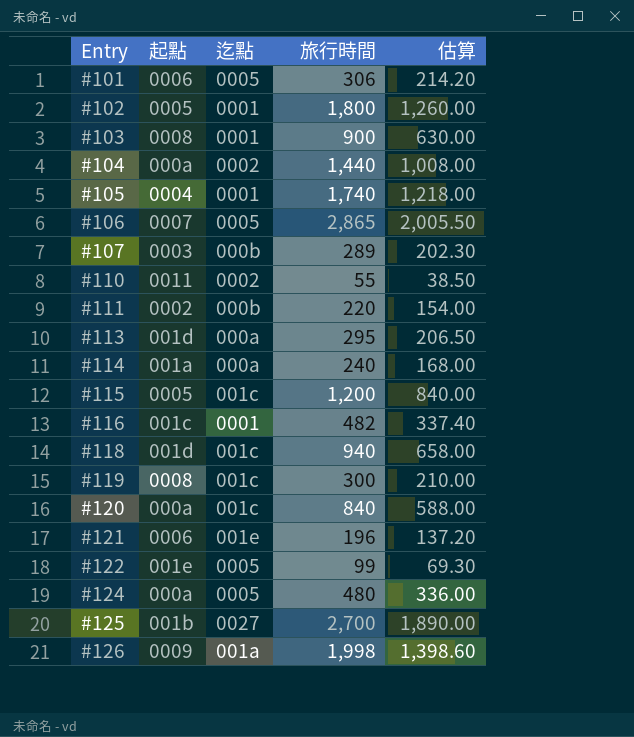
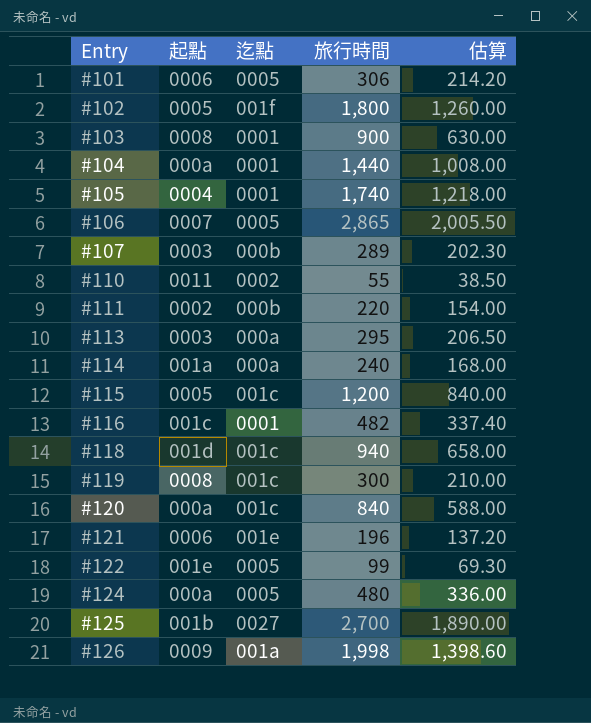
#102 | 迄點: 0001 -> 001f
#104 | 迄點: 0002 -> 0001
#113 | 起點: 001d -> 0003

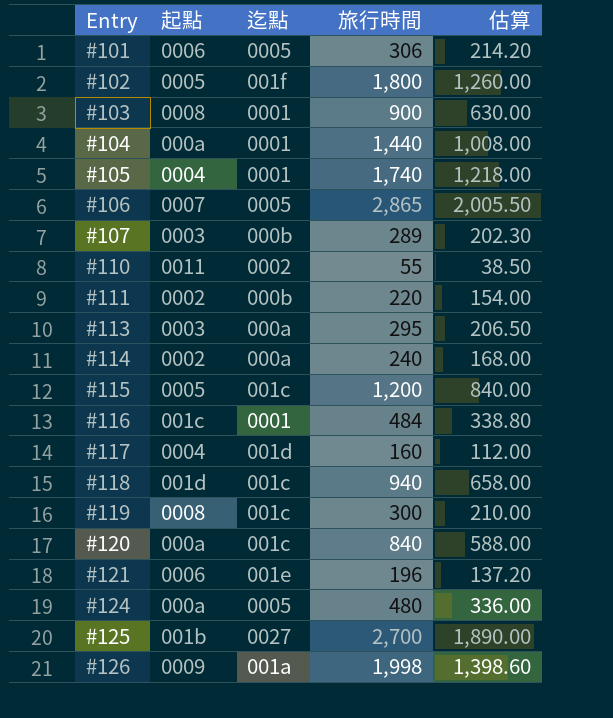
row #122: 001e | 0005 | 99 | 69.30 -> none
#114 | 起點: 001a -> 0002
#116 | 旅行時間: 482 -> 484
#116 | 估算: 337.40 -> 338.80
row #117: none -> 0004 | 001d | 160 | 112.00

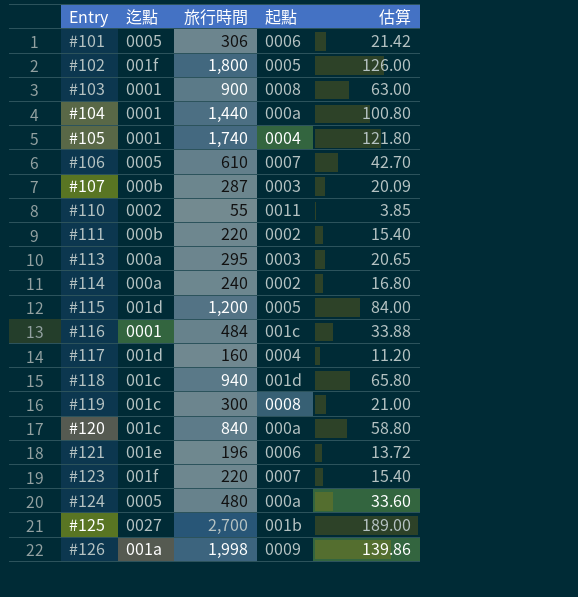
column 起點 | position: 2 -> 4
column 估算 | formula: [旅行時間] * 0.7 -> [旅行時間] * 0.07
#106 | 旅行時間: 2,865 -> 610
#107 | 旅行時間: 289 -> 287
#115 | 迄點: 001c -> 001d
row #123: none -> 001f | 220 | 0007 | 15.40

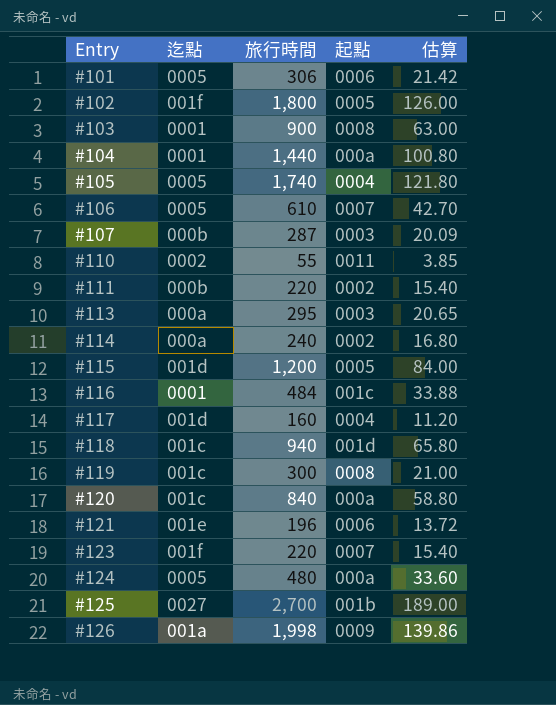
#105 | 迄點: 0001 -> 0005

